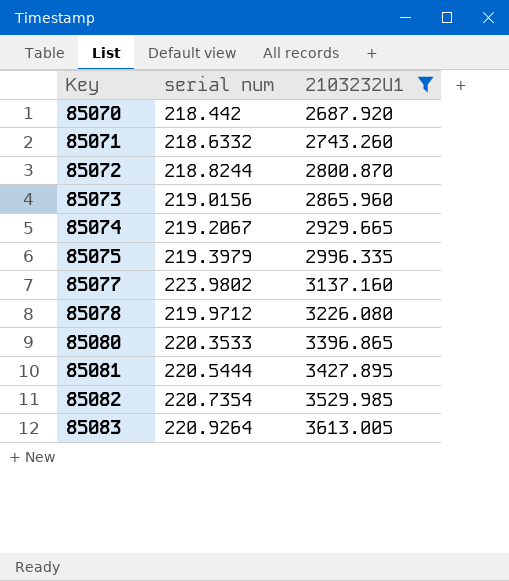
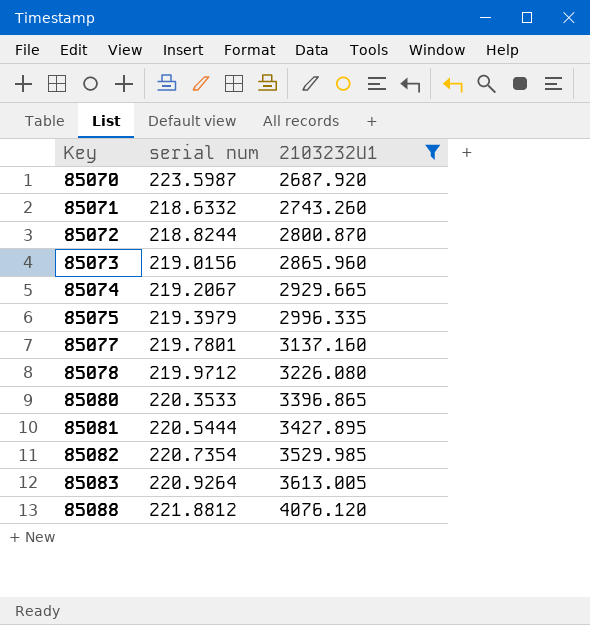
85070 | serial num: 218.442 -> 223.5987
85077 | serial num: 223.9802 -> 219.7801
row 85088: none -> 221.8812 | 4076.120

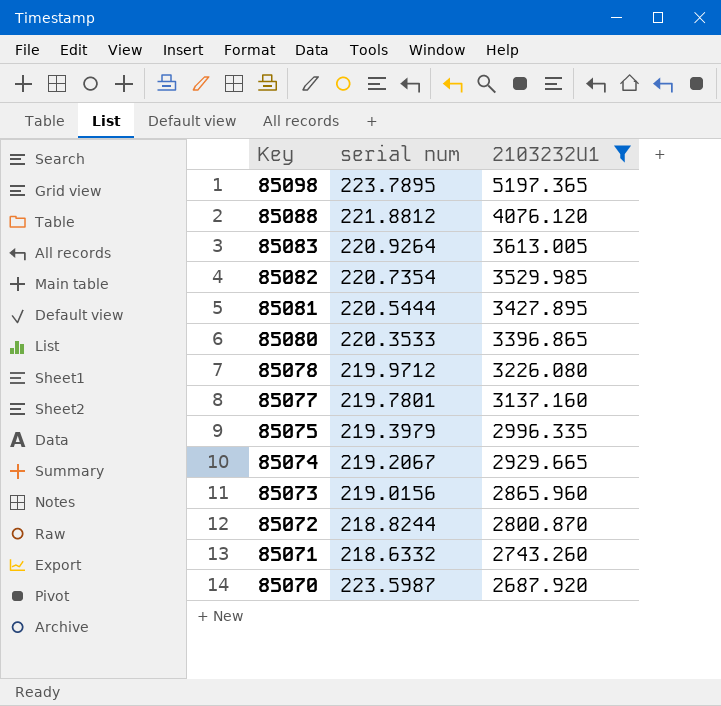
row order: Key ascending -> Key descending
row 85098: none -> 223.7895 | 5197.365

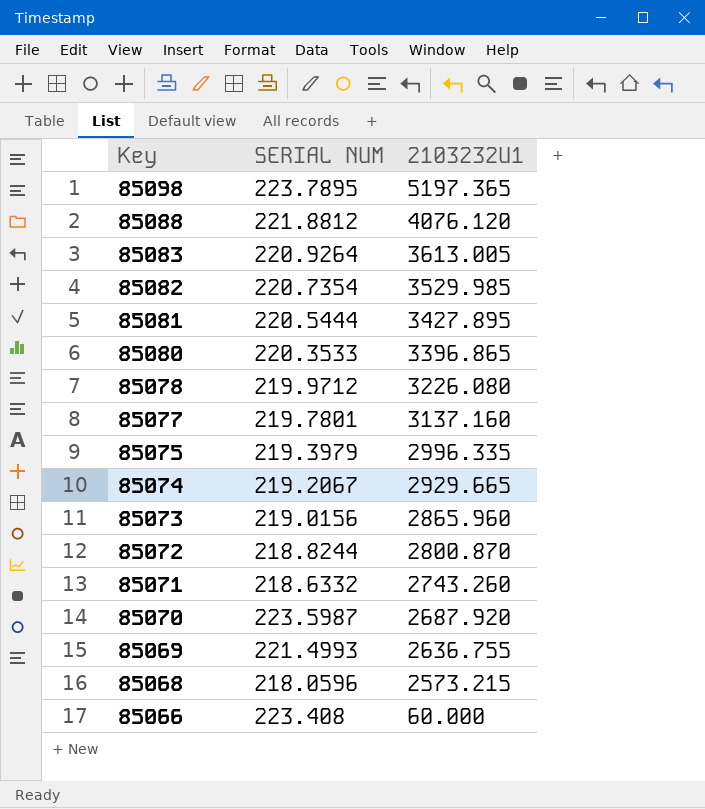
filter: 2103232U1 >= 2687.920 -> none
column name: serial num -> SERIAL NUM

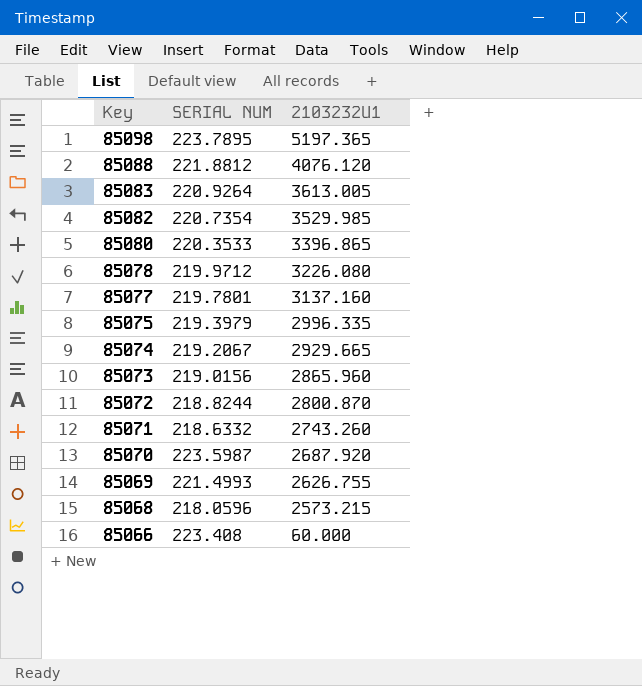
row 85081: 220.5444 | 3427.895 -> none
85069 | 2103232U1: 2636.755 -> 2626.755

